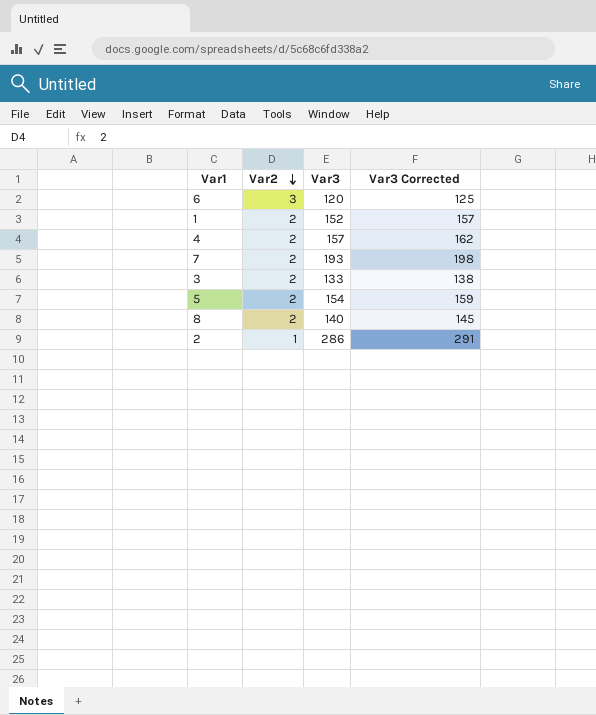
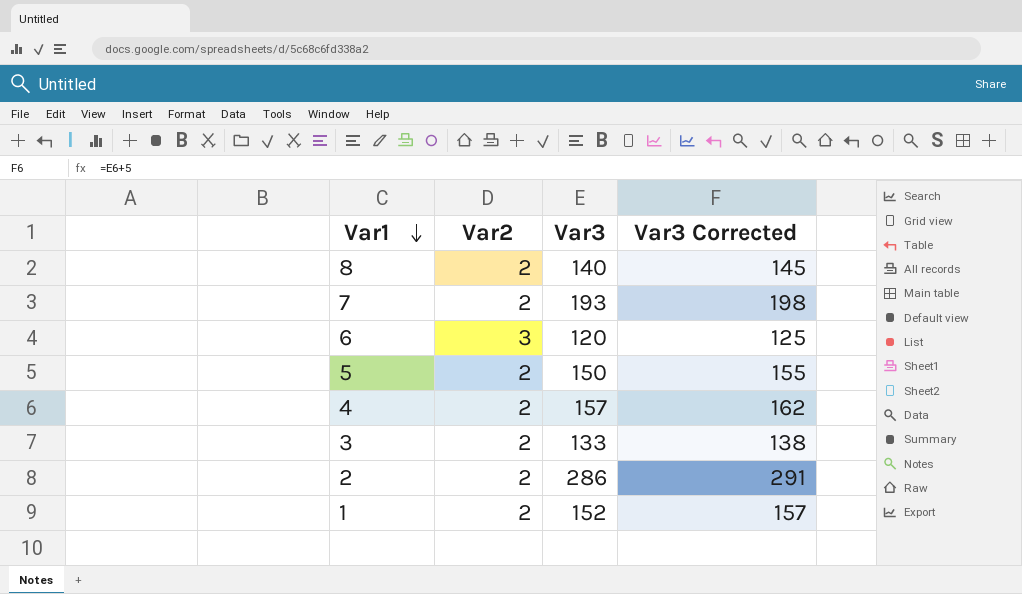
row order: Var2 descending -> Var1 descending
5 | Var3: 154 -> 150
5 | Var3 Corrected: 159 -> 155
2 | Var2: 1 -> 2

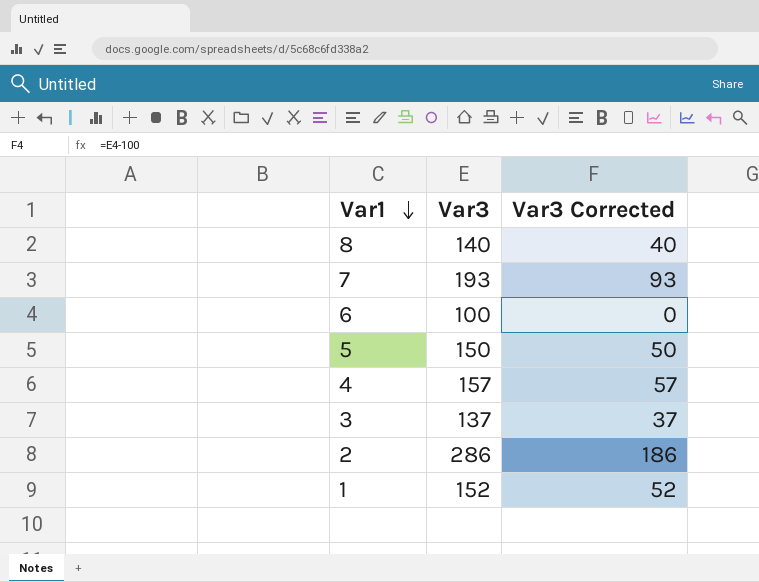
column Var2 | position: 2 -> none
column Var3 Corrected | formula: [Var3] + 5 -> [Var3] - 100
6 | Var3: 120 -> 100
3 | Var3: 133 -> 137

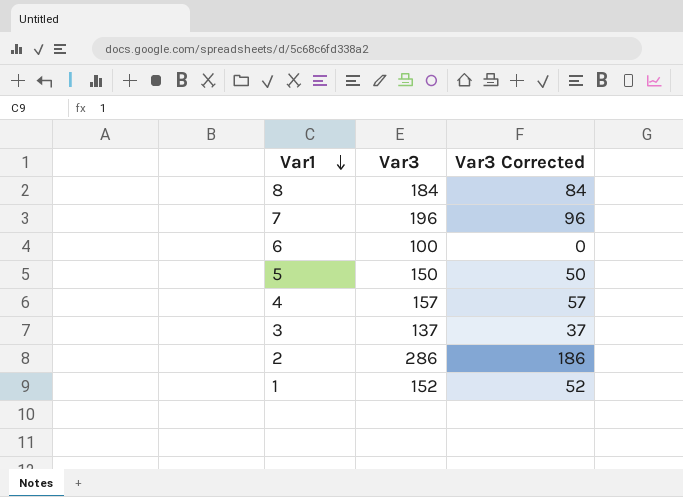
8 | Var3: 140 -> 184
8 | Var3 Corrected: 40 -> 84
7 | Var3: 193 -> 196
7 | Var3 Corrected: 93 -> 96

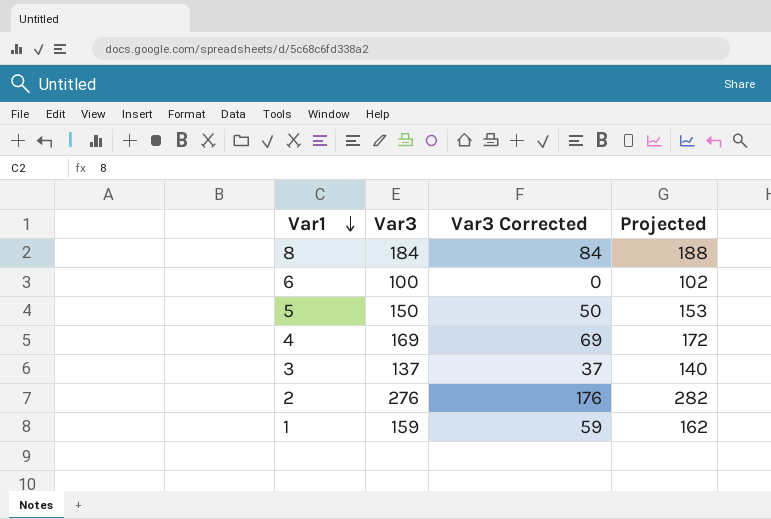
column Projected | formula: none -> [Var3] * 1.02
row 7: 196 | 96 -> none
4 | Var3: 157 -> 169
4 | Var3 Corrected: 57 -> 69
2 | Var3: 286 -> 276
2 | Var3 Corrected: 186 -> 176
1 | Var3: 152 -> 159
1 | Var3 Corrected: 52 -> 59

